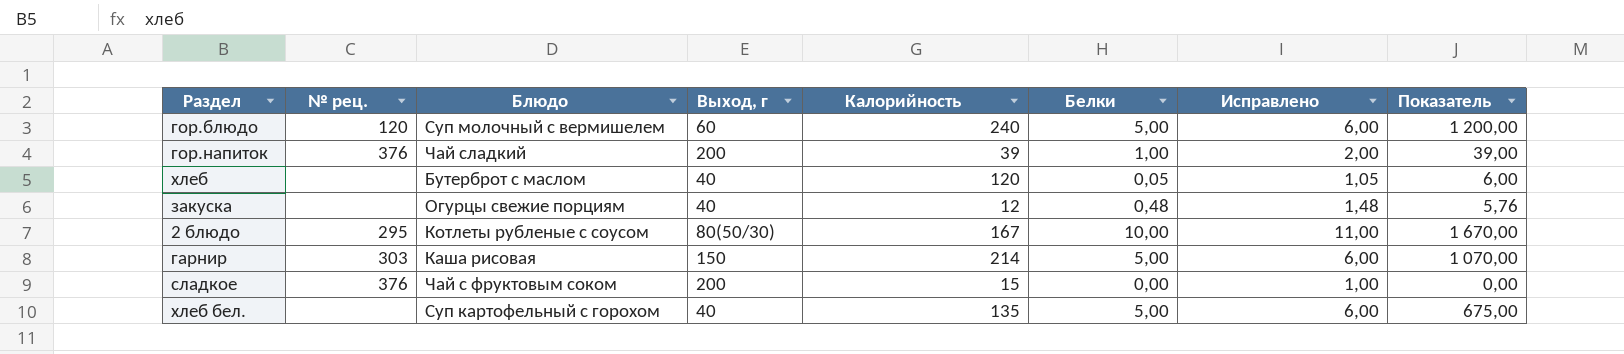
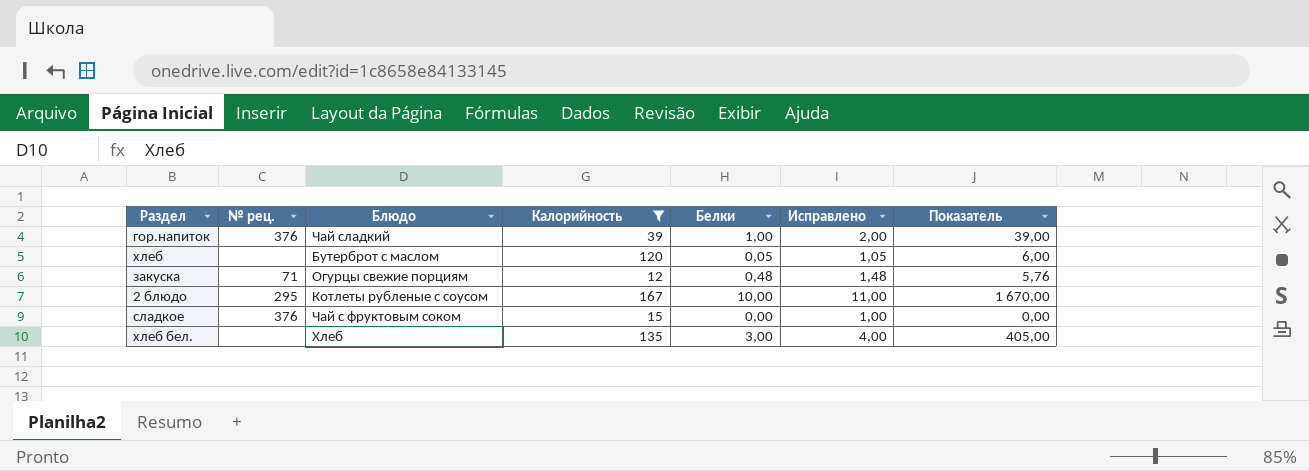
filter: none -> Калорийность <= 167
column Выход, г | position: 4 -> none
закуска | № рец.: none -> 71
хлеб бел. | Блюдо: Суп картофельный с горохом -> Хлеб
хлеб бел. | Белки: 5,00 -> 3,00
хлеб бел. | Исправлено: 6,00 -> 4,00
хлеб бел. | Показатель: 675,00 -> 405,00

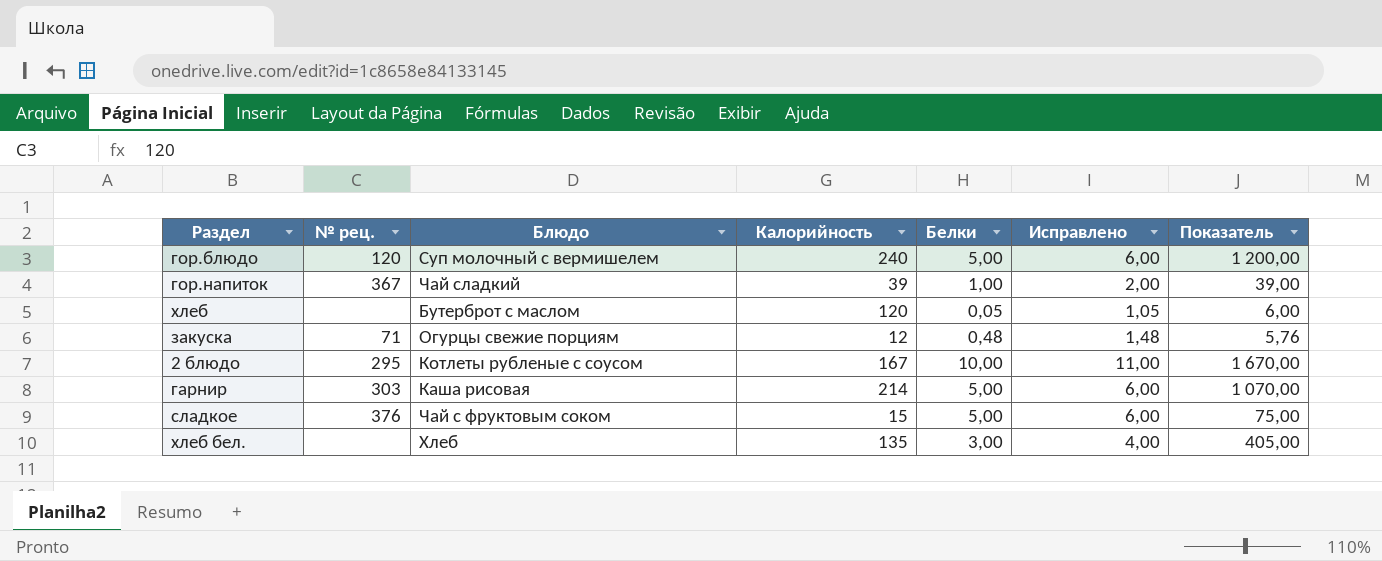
filter: Калорийность <= 167 -> none
гор.напиток | № рец.: 376 -> 367
сладкое | Белки: 0,00 -> 5,00
сладкое | Исправлено: 1,00 -> 6,00
сладкое | Показатель: 0,00 -> 75,00

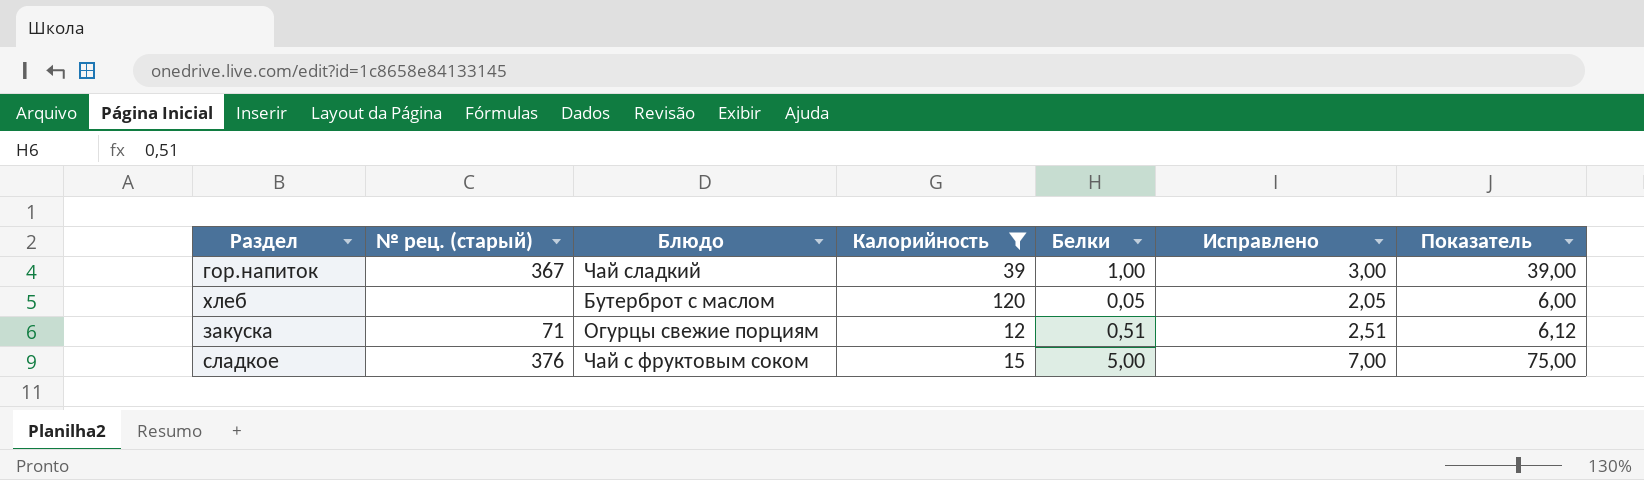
filter: none -> Калорийность <= 120
column name: № рец. -> № рец. (старый)
column Исправлено | formula: [Белки] + 1 -> [Белки] + 2
закуска | Белки: 0,48 -> 0,51
закуска | Показатель: 5,76 -> 6,12

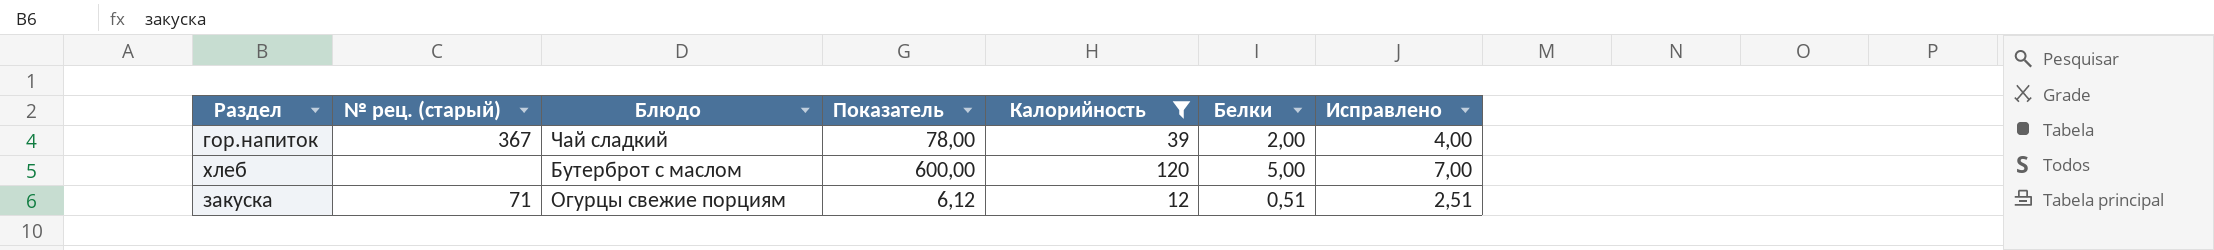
column Показатель | position: 7 -> 4
row сладкое: 376 | Чай с фруктовым соком | 15 | 5,00 | 7,00 | 75,00 -> none
гор.напиток | Показатель: 39,00 -> 78,00
гор.напиток | Белки: 1,00 -> 2,00
гор.напиток | Исправлено: 3,00 -> 4,00
хлеб | Показатель: 6,00 -> 600,00
хлеб | Белки: 0,05 -> 5,00
хлеб | Исправлено: 2,05 -> 7,00

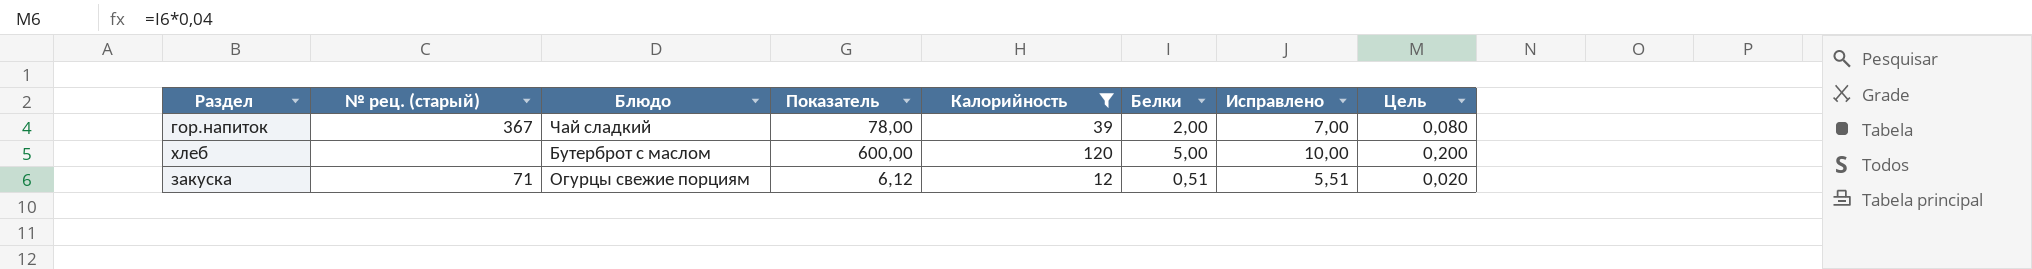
column Исправлено | formula: [Белки] + 2 -> [Белки] + 5
column Цель | formula: none -> [Белки] * 0,04

